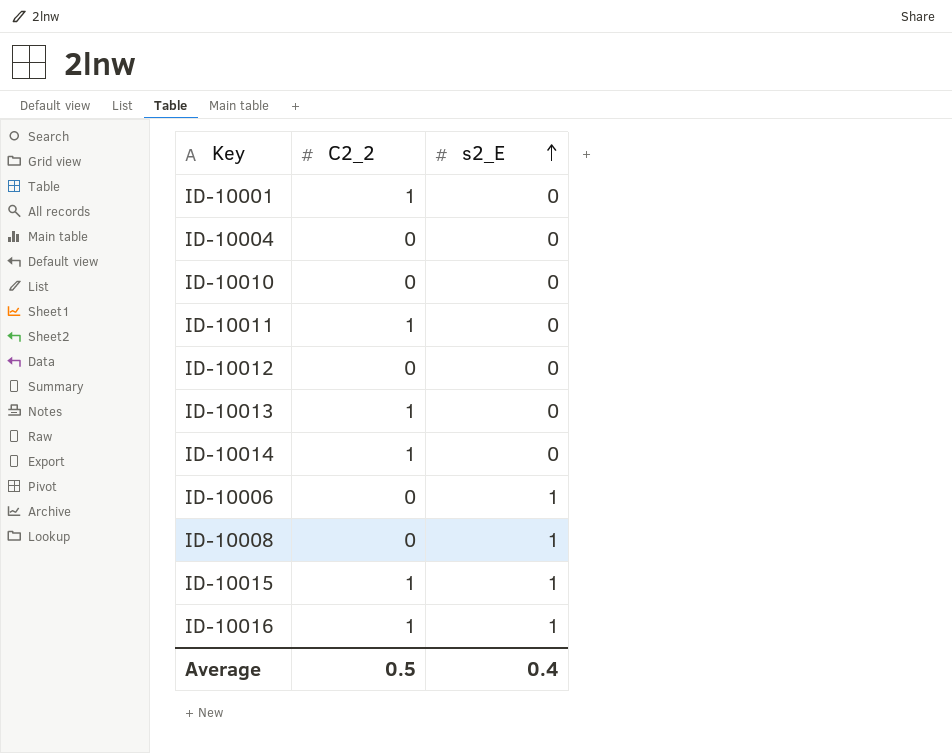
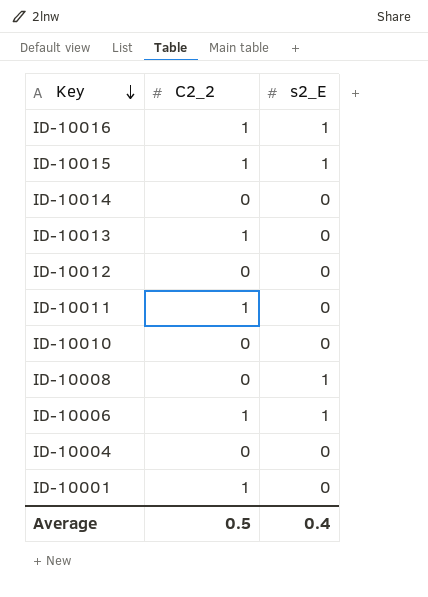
row order: s2_E ascending -> Key descending
ID-10014 | C2_2: 1 -> 0
ID-10006 | C2_2: 0 -> 1

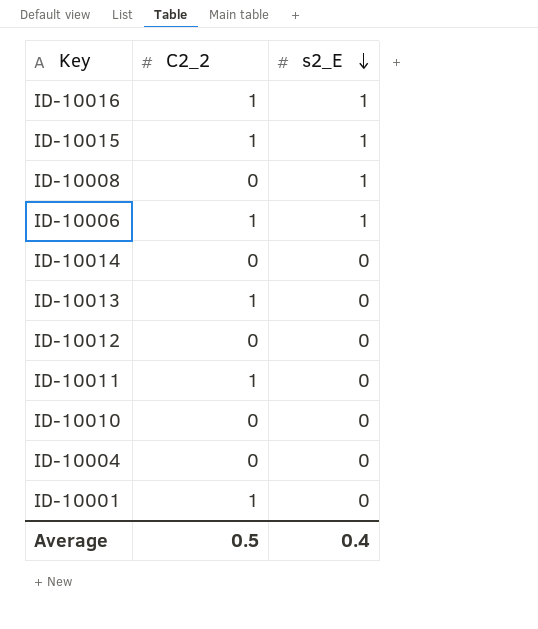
row order: Key descending -> s2_E descending

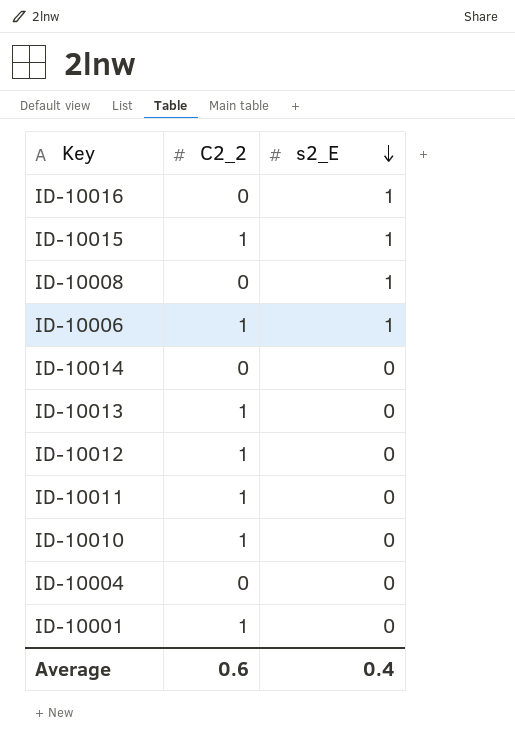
ID-10016 | C2_2: 1 -> 0
ID-10012 | C2_2: 0 -> 1
ID-10010 | C2_2: 0 -> 1
Average | C2_2: 0.5 -> 0.6

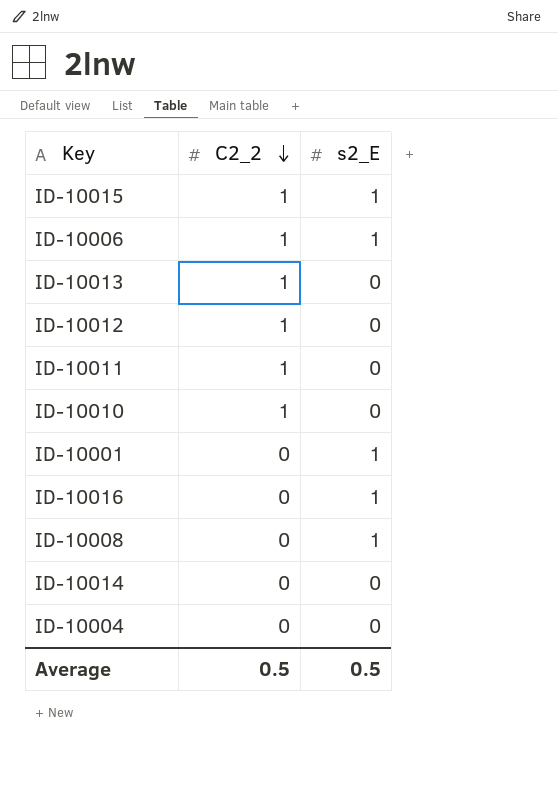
row order: s2_E descending -> C2_2 descending
ID-10001 | C2_2: 1 -> 0
ID-10001 | s2_E: 0 -> 1
Average | C2_2: 0.6 -> 0.5
Average | s2_E: 0.4 -> 0.5

